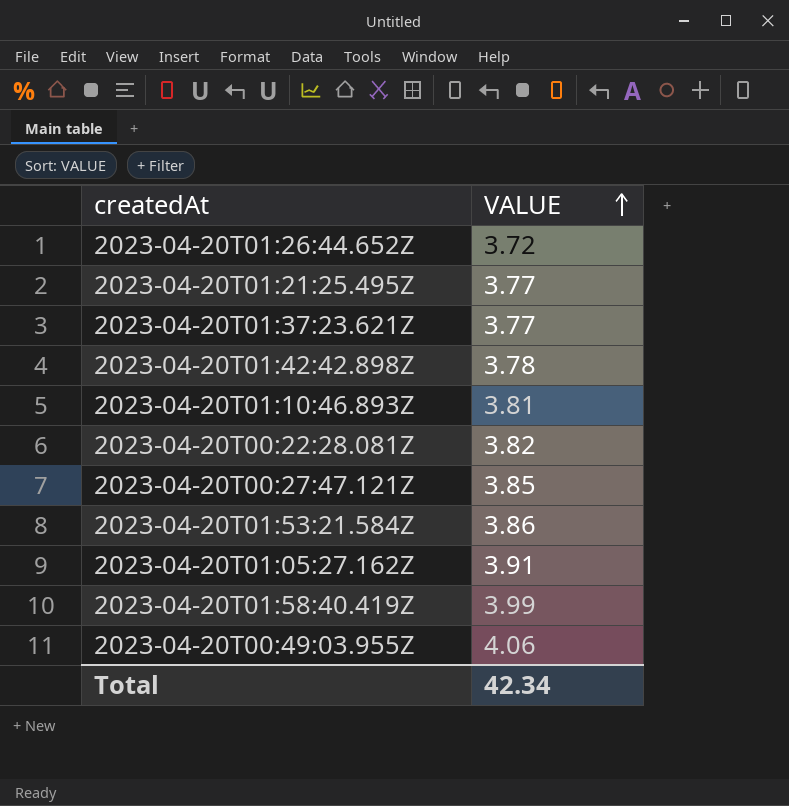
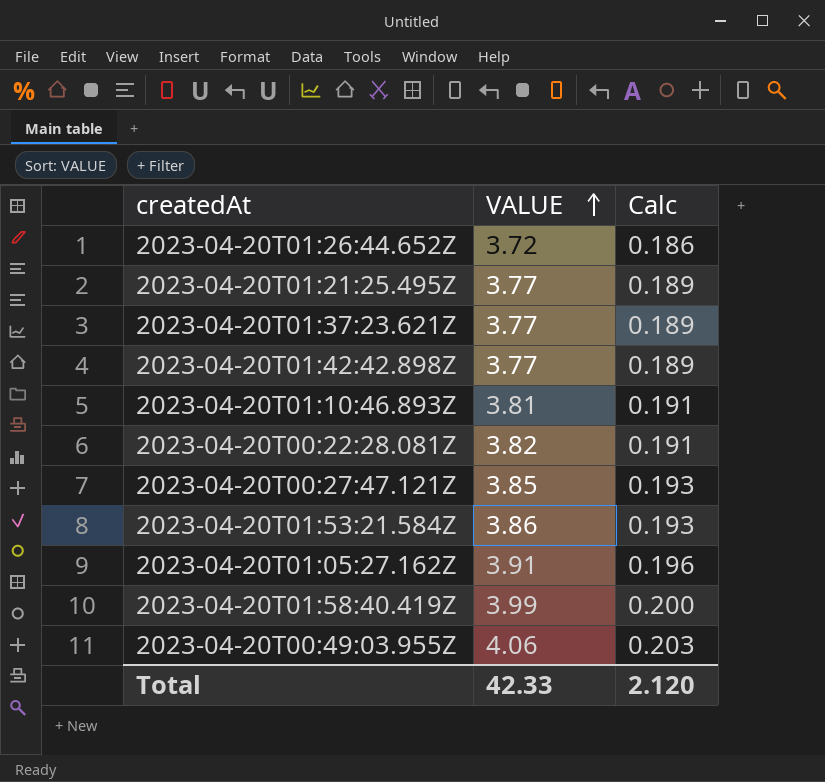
column Calc | formula: none -> [VALUE] * 0.05
2023-04-20T01:42:42.898Z | VALUE: 3.78 -> 3.77
Total | VALUE: 42.34 -> 42.33

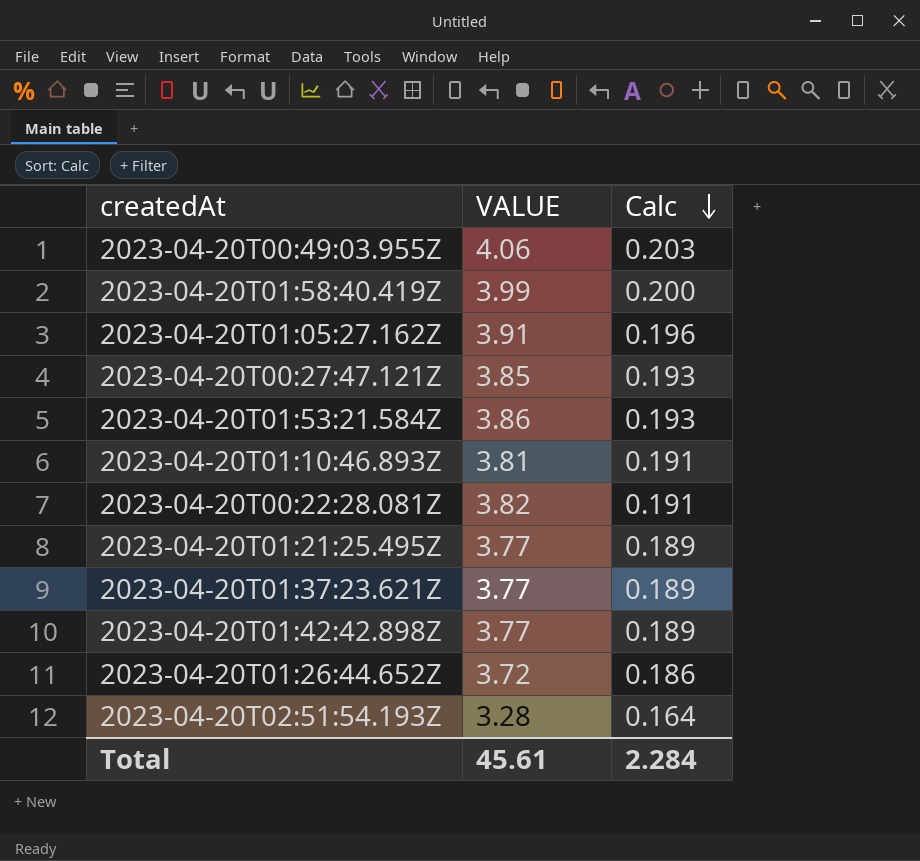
row order: VALUE ascending -> Calc descending
row 2023-04-20T02:51:54.193Z: none -> 3.28 | 0.164
Total | VALUE: 42.33 -> 45.61
Total | Calc: 2.120 -> 2.284

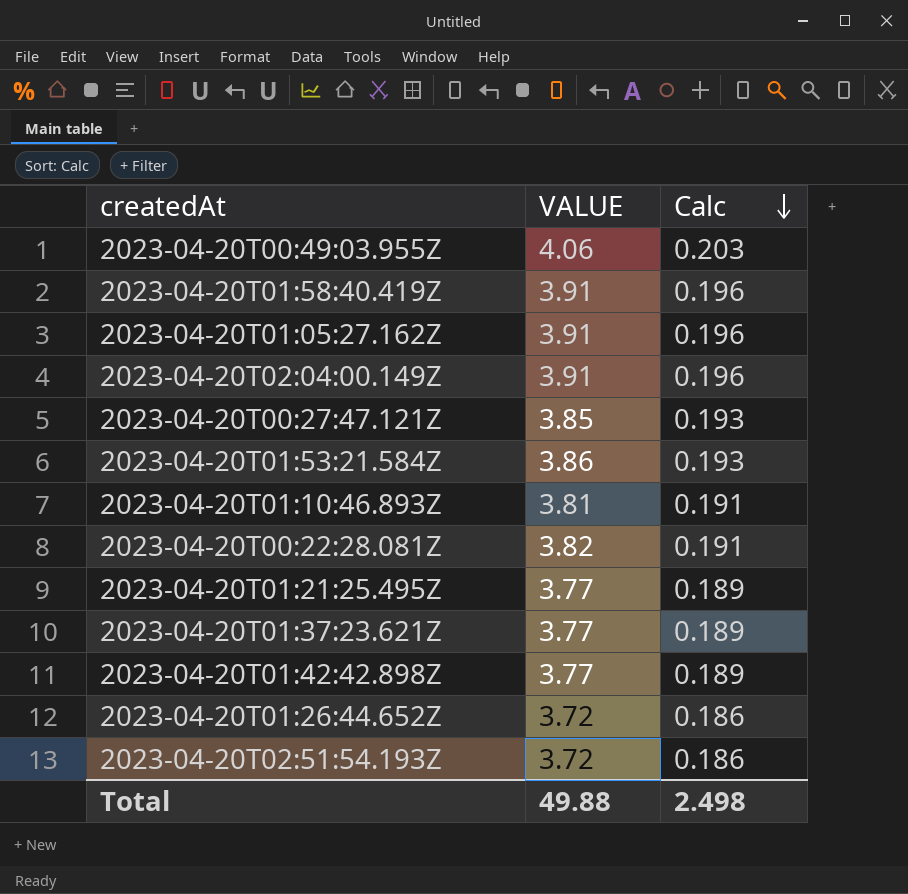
2023-04-20T01:58:40.419Z | VALUE: 3.99 -> 3.91
2023-04-20T01:58:40.419Z | Calc: 0.200 -> 0.196
row 2023-04-20T02:04:00.149Z: none -> 3.91 | 0.196
2023-04-20T02:51:54.193Z | VALUE: 3.28 -> 3.72
2023-04-20T02:51:54.193Z | Calc: 0.164 -> 0.186
Total | VALUE: 45.61 -> 49.88
Total | Calc: 2.284 -> 2.498

